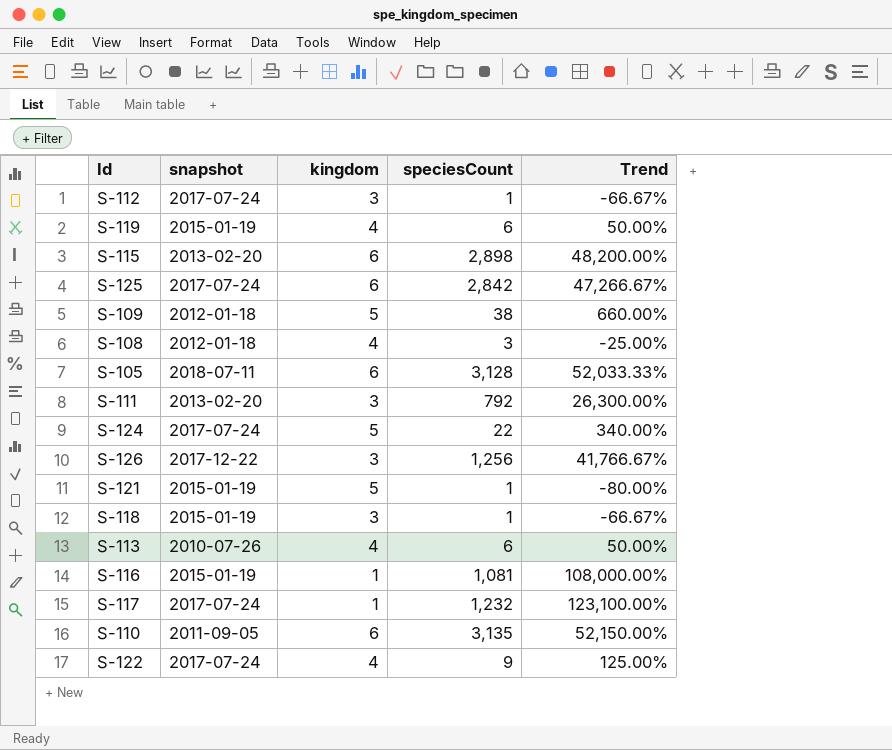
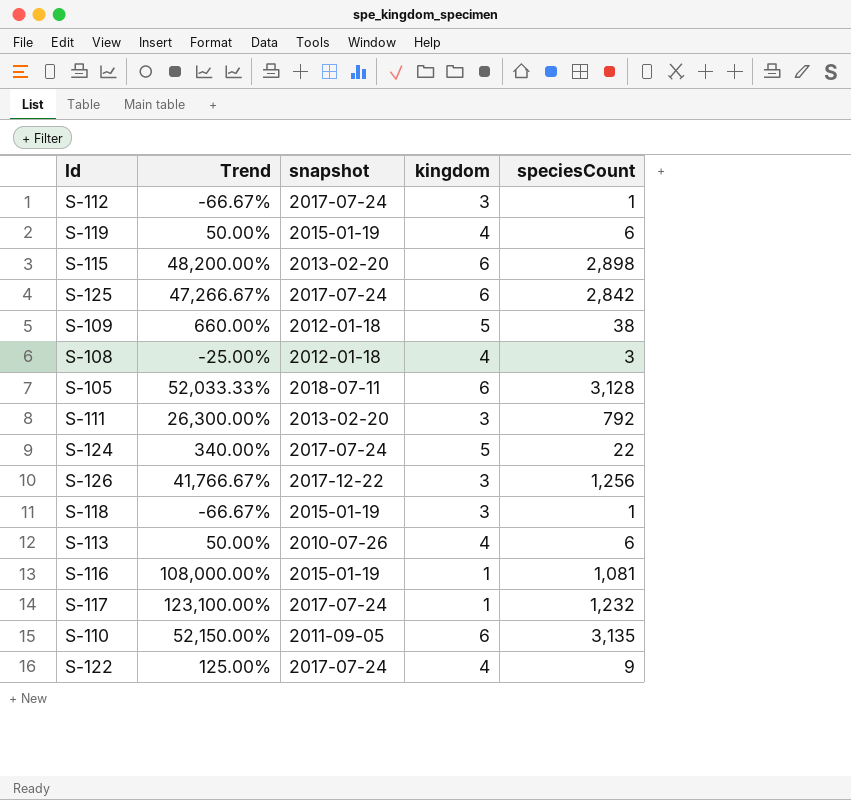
column Trend | position: 5 -> 2
row S-121: 2015-01-19 | 5 | 1 | -80.00% -> none

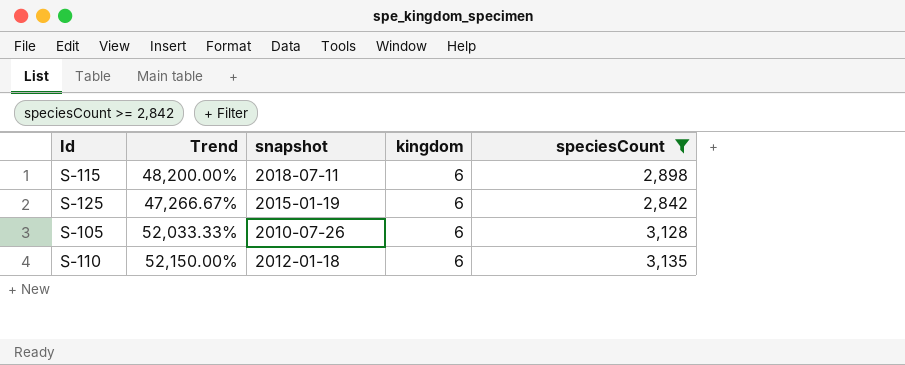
filter: none -> speciesCount >= 2,842
S-115 | snapshot: 2013-02-20 -> 2018-07-11
S-125 | snapshot: 2017-07-24 -> 2015-01-19
S-105 | snapshot: 2018-07-11 -> 2010-07-26
S-110 | snapshot: 2011-09-05 -> 2012-01-18

